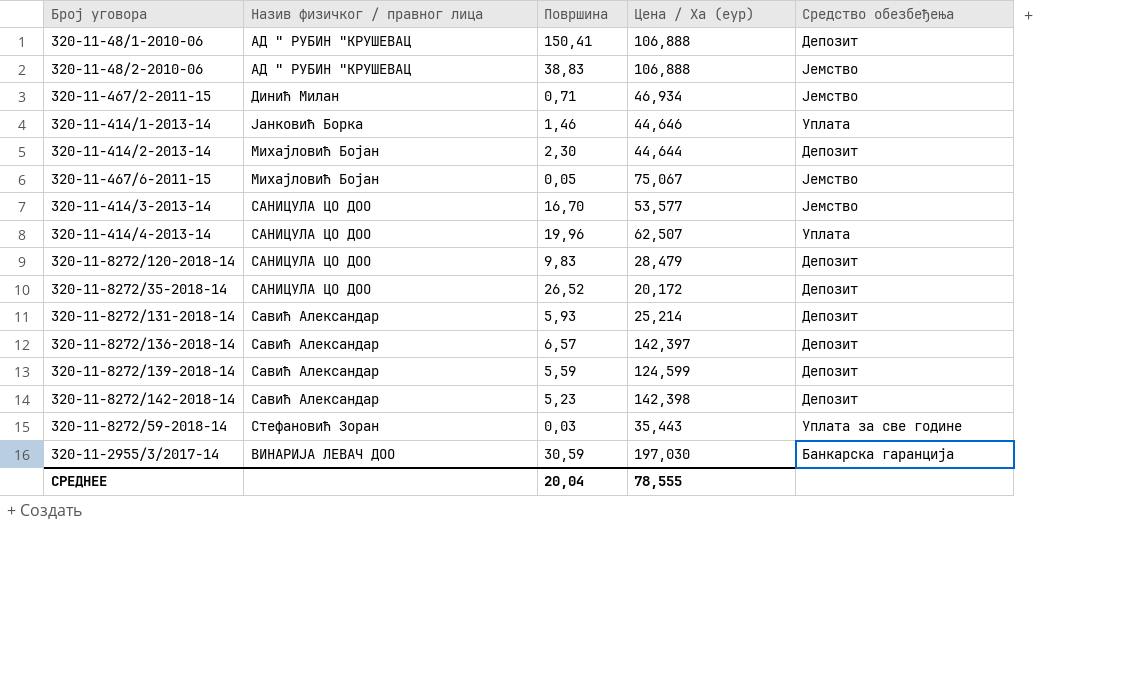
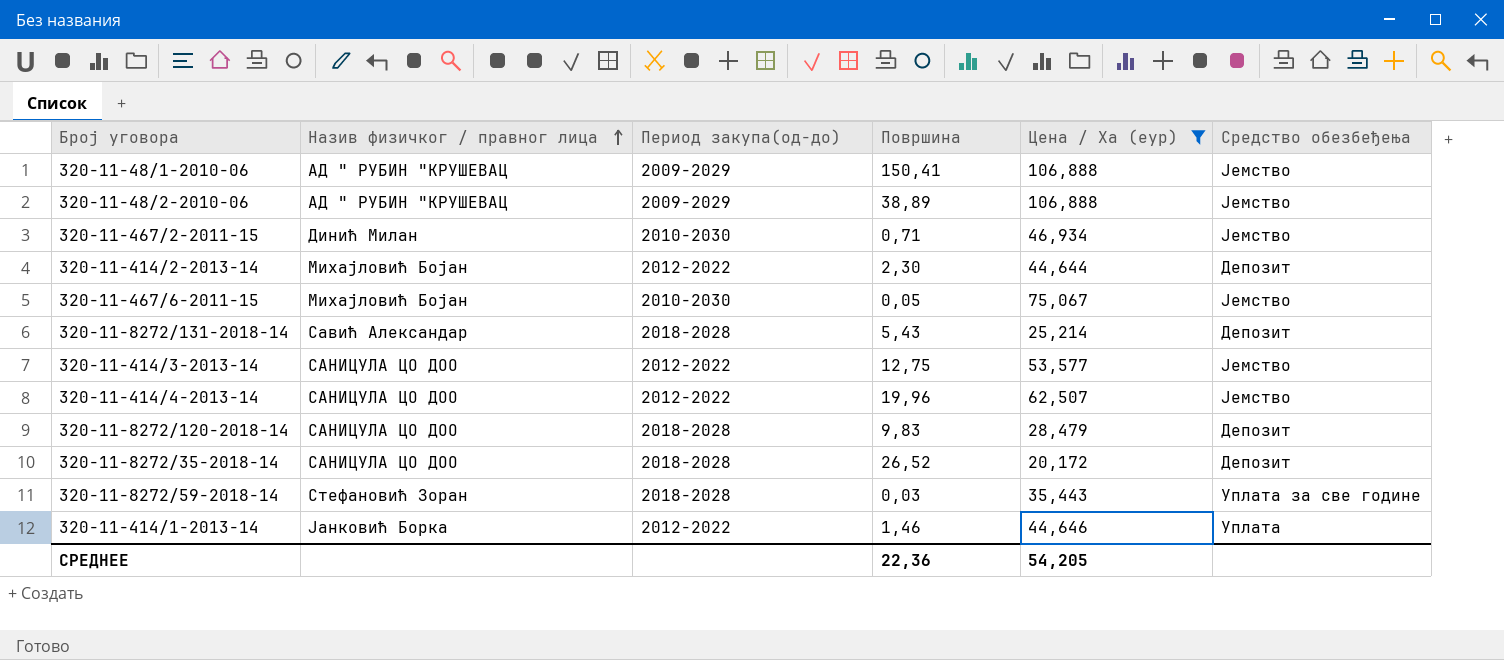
filter: none -> Цена / Ха (еур) <= 106,888
row order: none -> Назив физичког / правног лица ascending
column Период закупа(од-до) | position: none -> 3
320-11-48/1-2010-06 | Средство обезбеђења: Депозит -> Јемство
320-11-48/2-2010-06 | Површина: 38,83 -> 38,89
320-11-8272/131-2018-14 | Површина: 5,93 -> 5,43
320-11-414/3-2013-14 | Површина: 16,70 -> 12,75
320-11-414/4-2013-14 | Средство обезбеђења: Уплата -> Јемство
СРЕДНЕЕ | Површина: 20,04 -> 22,36
СРЕДНЕЕ | Цена / Ха (еур): 78,555 -> 54,205

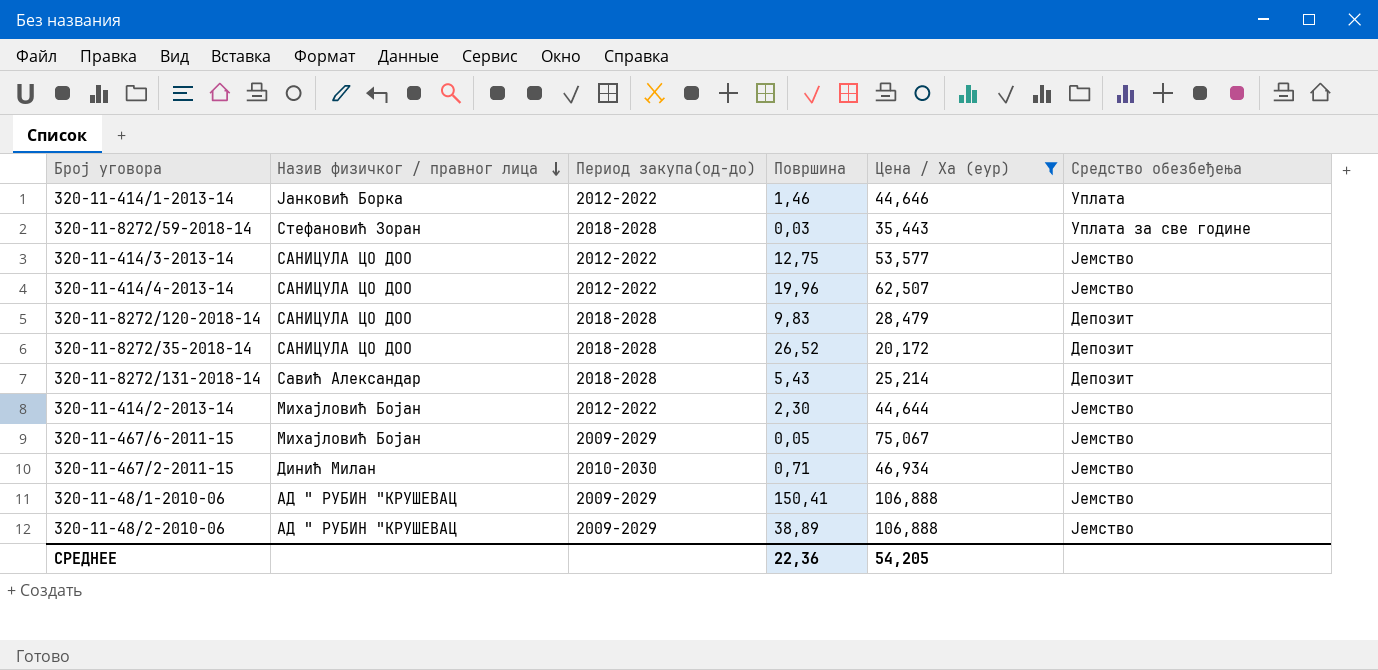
row order: Назив физичког / правног лица ascending -> Назив физичког / правног лица descending
320-11-414/2-2013-14 | Средство обезбеђења: Депозит -> Јемство
320-11-467/6-2011-15 | Период закупа(од-до): 2010-2030 -> 2009-2029

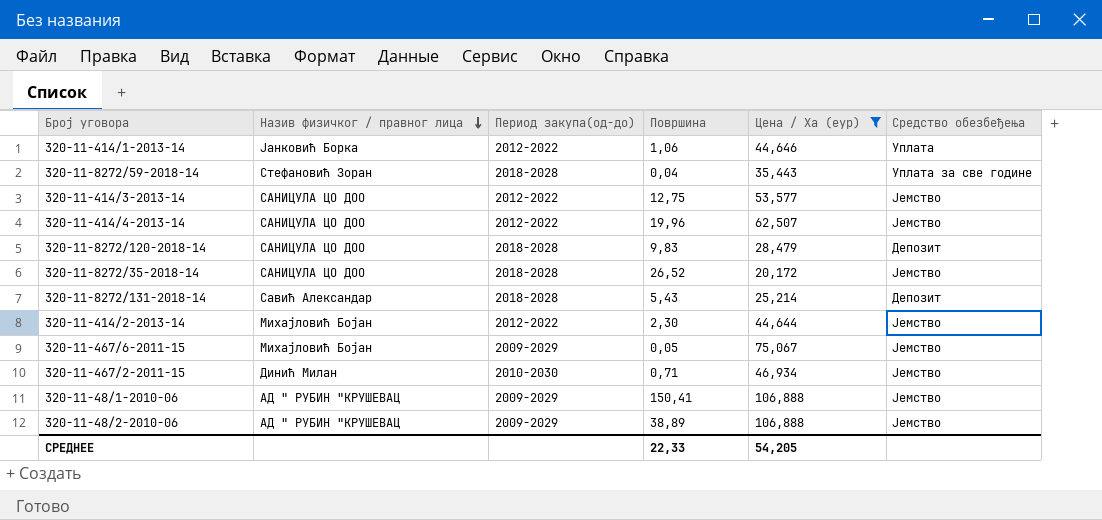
320-11-414/1-2013-14 | Површина: 1,46 -> 1,06
320-11-8272/59-2018-14 | Површина: 0,03 -> 0,04
320-11-8272/35-2018-14 | Средство обезбеђења: Депозит -> Јемство
СРЕДНЕЕ | Површина: 22,36 -> 22,33

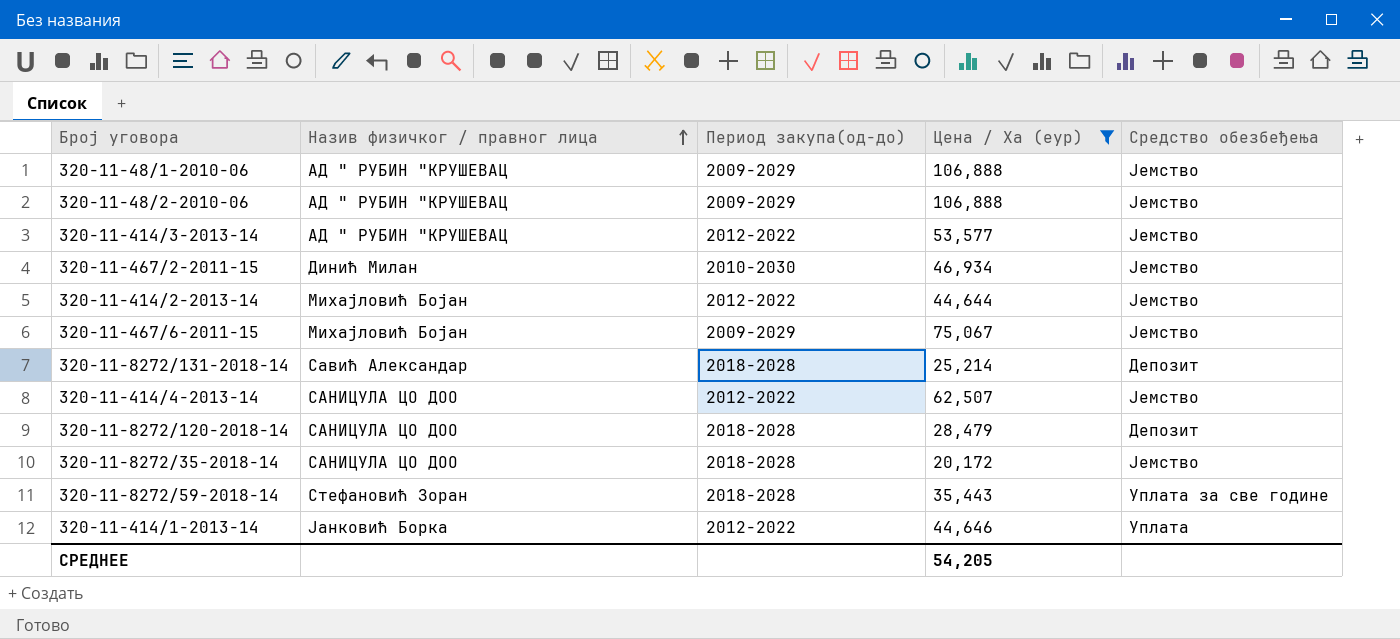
row order: Назив физичког / правног лица descending -> Назив физичког / правног лица ascending
column Површина | position: 4 -> none
320-11-414/3-2013-14 | Назив физичког / правног лица: САНИЦУЛА ЦО ДОО -> АД " РУБИН "КРУШЕВАЦ

